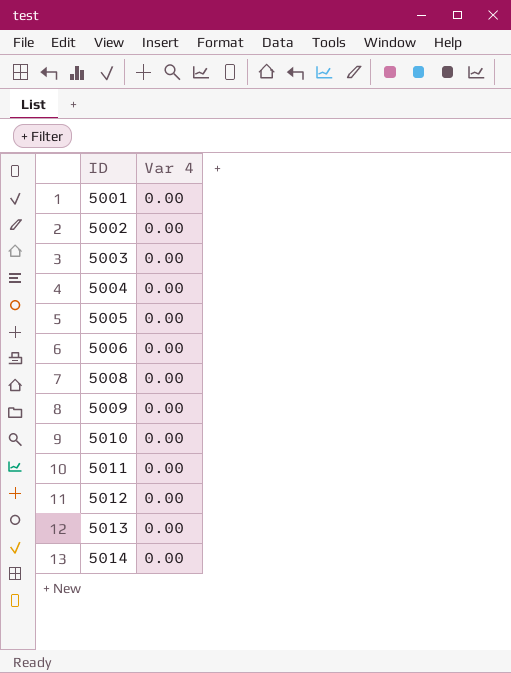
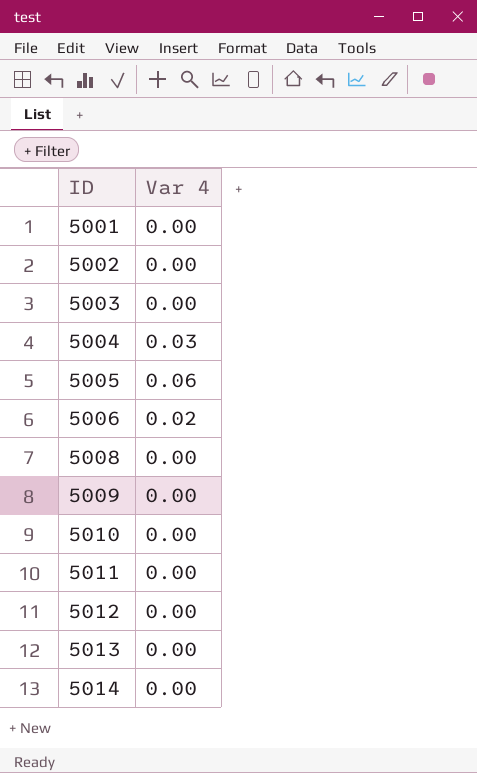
5004 | Var 4: 0.00 -> 0.03
5005 | Var 4: 0.00 -> 0.06
5006 | Var 4: 0.00 -> 0.02

